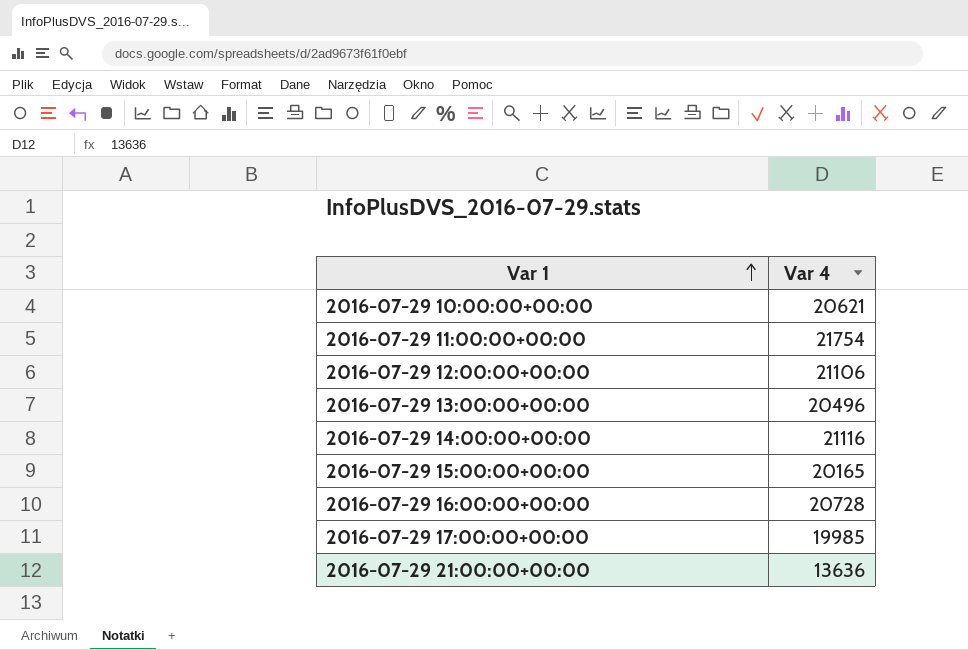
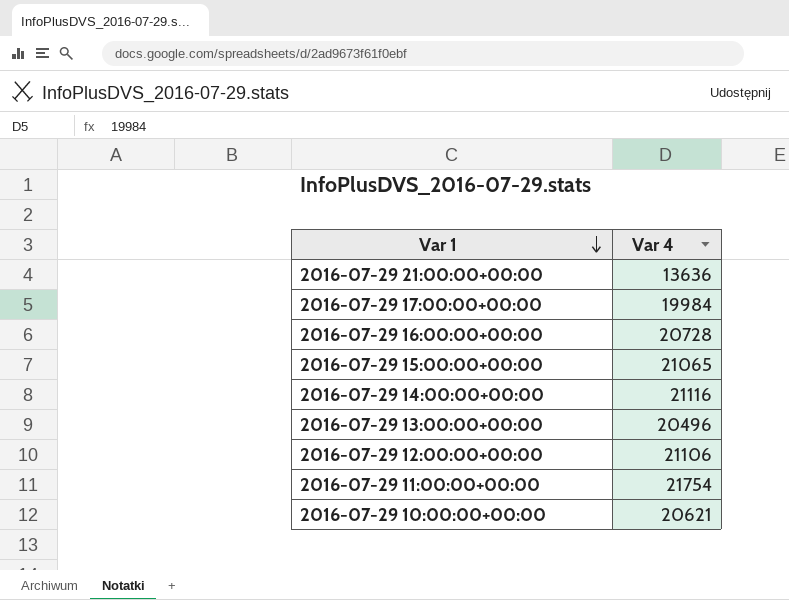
row order: Var 1 ascending -> Var 1 descending
2016-07-29 17:00:00+00:00 | Var 4: 19985 -> 19984
2016-07-29 15:00:00+00:00 | Var 4: 20165 -> 21065

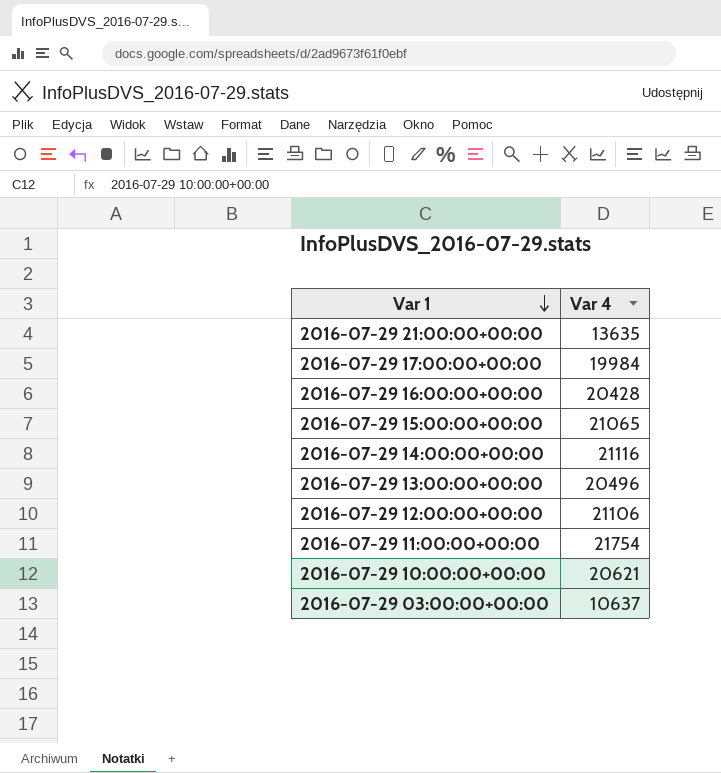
2016-07-29 21:00:00+00:00 | Var 4: 13636 -> 13635
2016-07-29 16:00:00+00:00 | Var 4: 20728 -> 20428
row 2016-07-29 03:00:00+00:00: none -> 10637

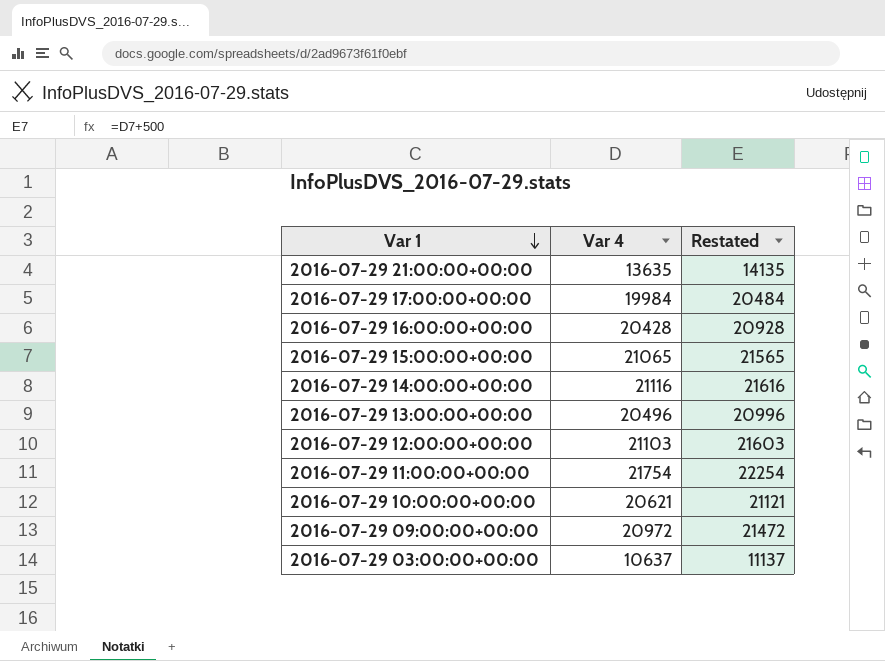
column Restated | formula: none -> [Var 4] + 500
2016-07-29 12:00:00+00:00 | Var 4: 21106 -> 21103
row 2016-07-29 09:00:00+00:00: none -> 20972 | 21472

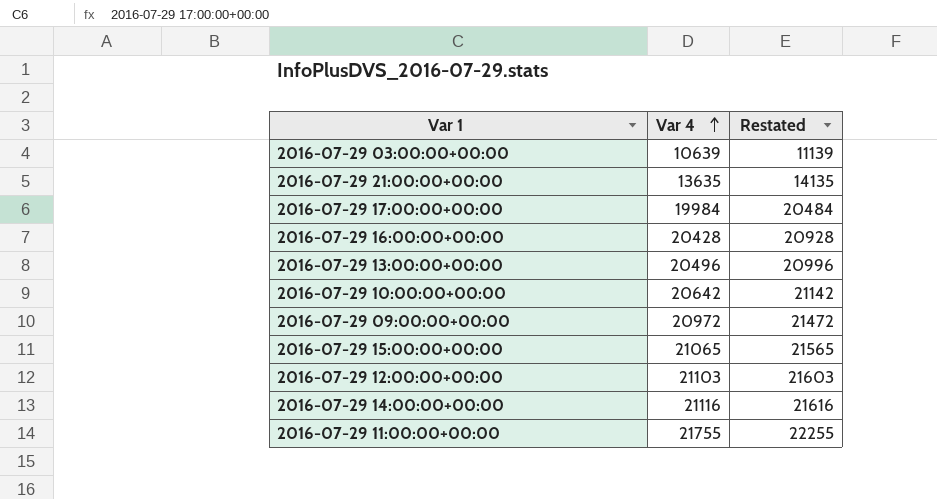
row order: Var 1 descending -> Var 4 ascending
2016-07-29 03:00:00+00:00 | Var 4: 10637 -> 10639
2016-07-29 03:00:00+00:00 | Restated: 11137 -> 11139
2016-07-29 10:00:00+00:00 | Var 4: 20621 -> 20642
2016-07-29 10:00:00+00:00 | Restated: 21121 -> 21142
2016-07-29 11:00:00+00:00 | Var 4: 21754 -> 21755
2016-07-29 11:00:00+00:00 | Restated: 22254 -> 22255

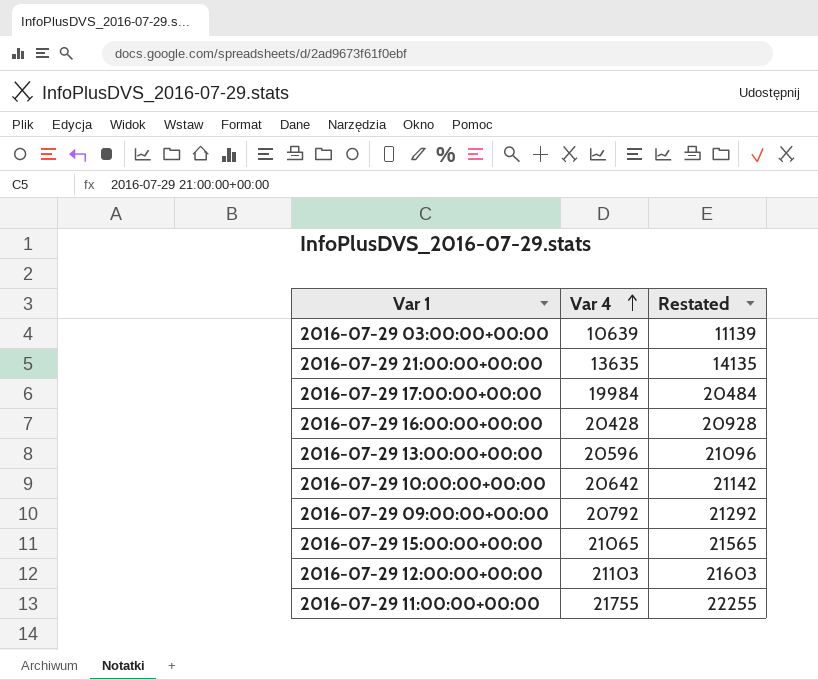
row 2016-07-29 14:00:00+00:00: 21116 | 21616 -> none
2016-07-29 13:00:00+00:00 | Var 4: 20496 -> 20596
2016-07-29 13:00:00+00:00 | Restated: 20996 -> 21096
2016-07-29 09:00:00+00:00 | Var 4: 20972 -> 20792
2016-07-29 09:00:00+00:00 | Restated: 21472 -> 21292

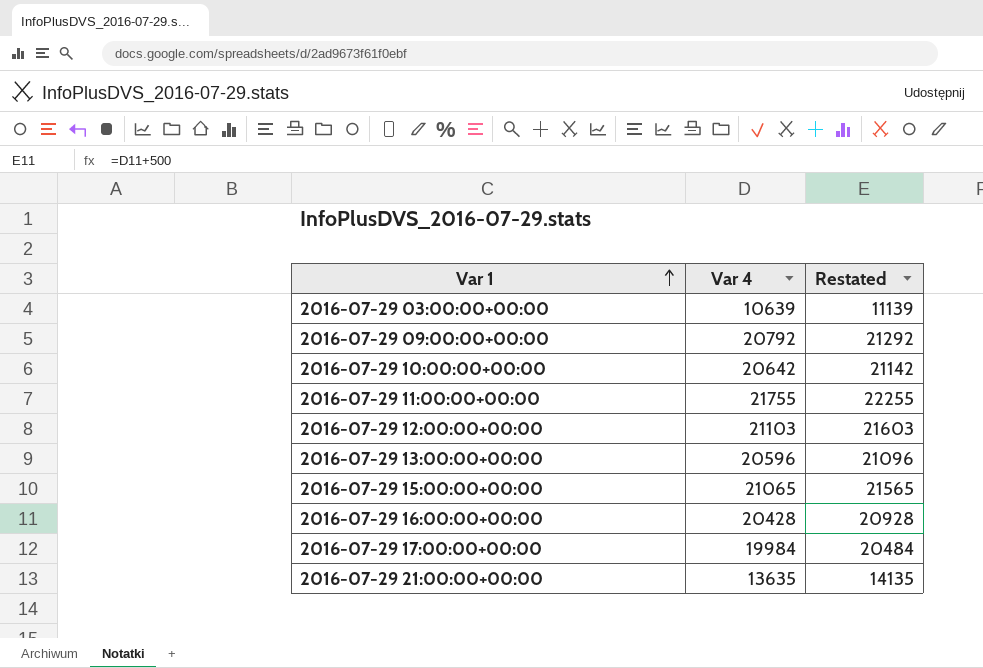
row order: Var 4 ascending -> Var 1 ascending

